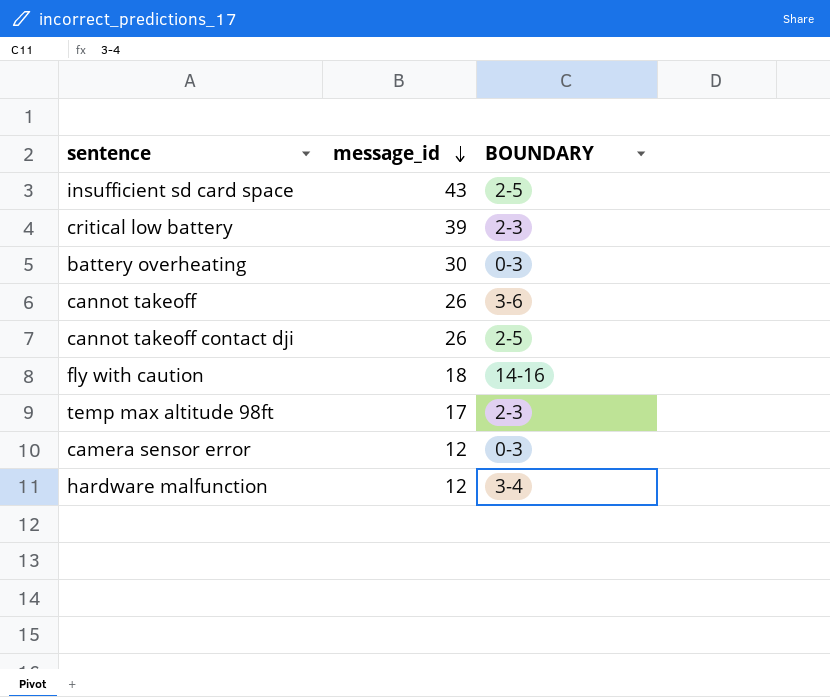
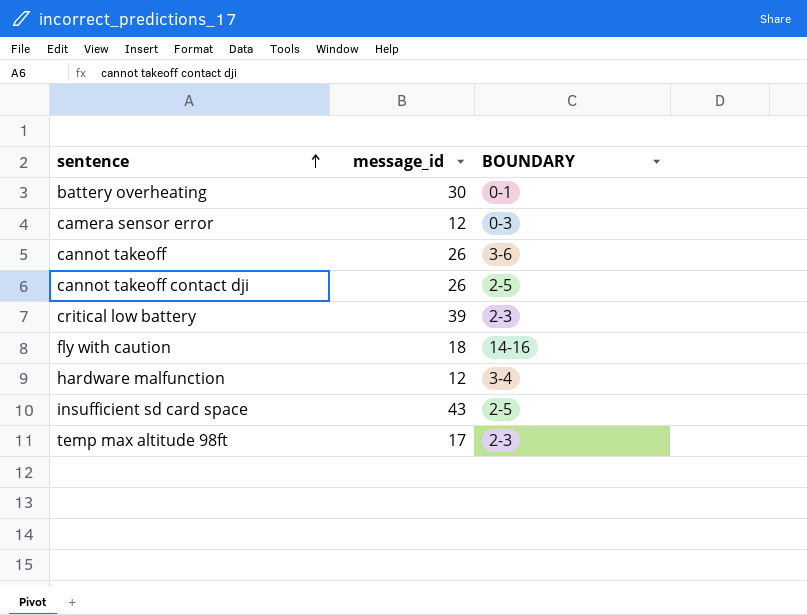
row order: message_id descending -> sentence ascending
battery overheating | BOUNDARY: 0-3 -> 0-1

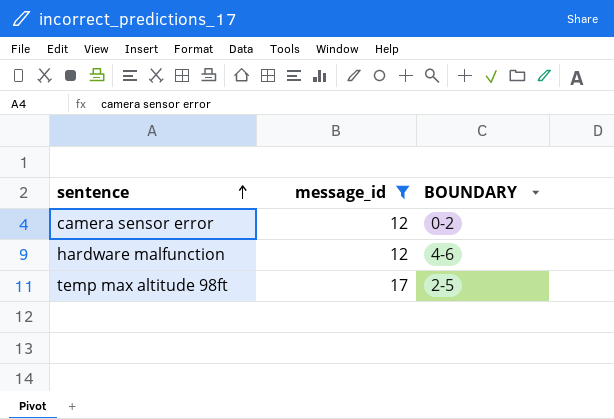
filter: none -> message_id <= 17
camera sensor error | BOUNDARY: 0-3 -> 0-2
hardware malfunction | BOUNDARY: 3-4 -> 4-6
temp max altitude 98ft | BOUNDARY: 2-3 -> 2-5

